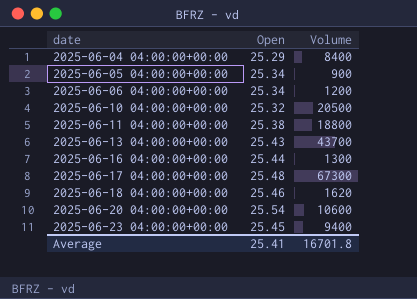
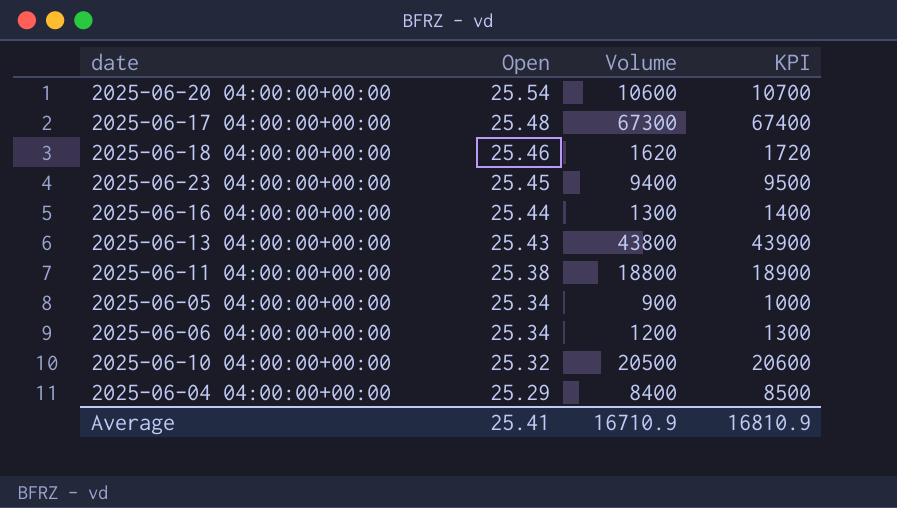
row order: date ascending -> Open descending
column KPI | formula: none -> [Volume] + 100
2025-06-13 04:00:00+00:00 | Volume: 43700 -> 43800
Average | Volume: 16701.8 -> 16710.9

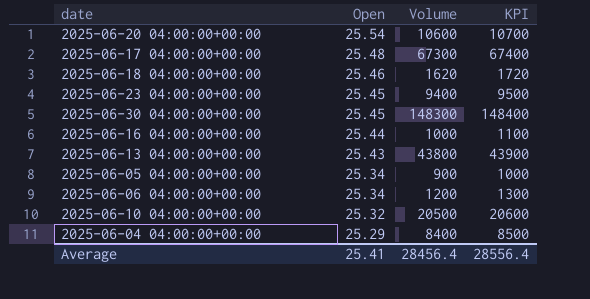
row 2025-06-11 04:00:00+00:00: 25.38 | 18800 | 18900 -> none
row 2025-06-30 04:00:00+00:00: none -> 25.45 | 148300 | 148400
2025-06-16 04:00:00+00:00 | Volume: 1300 -> 1000
2025-06-16 04:00:00+00:00 | KPI: 1400 -> 1100
Average | Volume: 16710.9 -> 28456.4
Average | KPI: 16810.9 -> 28556.4

